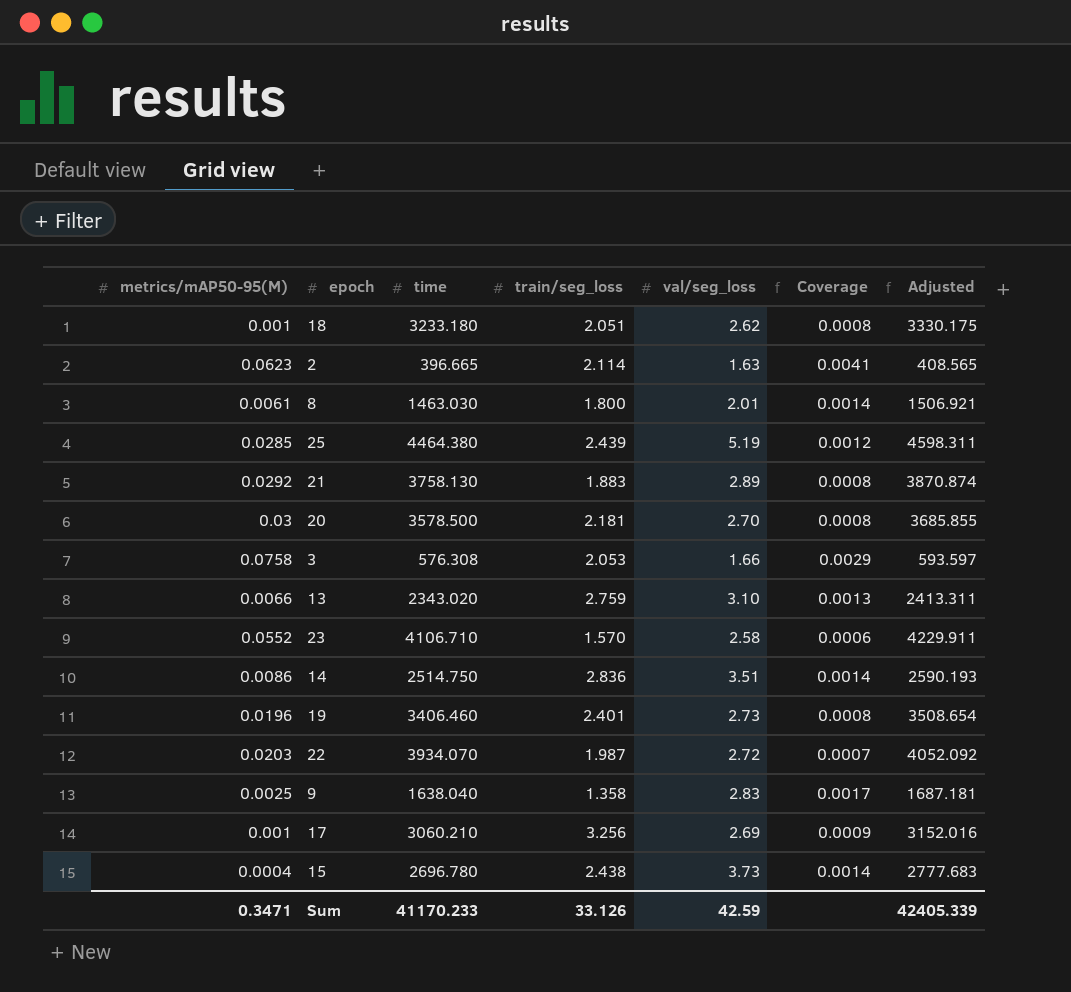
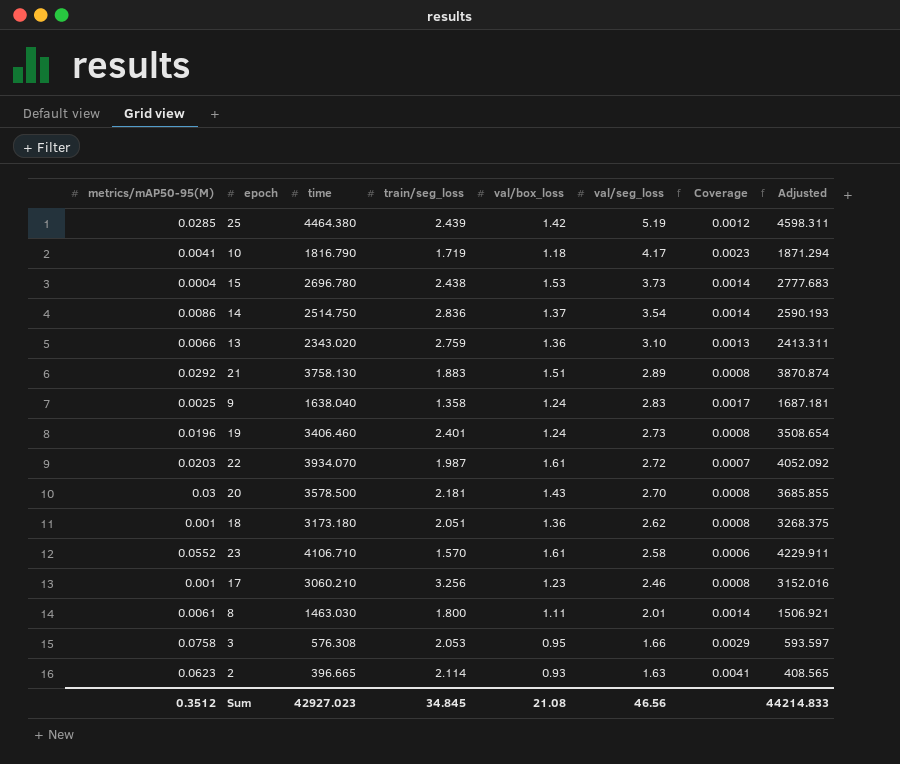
row order: none -> val/seg_loss descending
column val/box_loss | position: none -> 5
row 10: none -> 0.0041 | 1816.790 | 1.719 | 1.18 | 4.17 | 0.0023 | 1871.294
14 | val/seg_loss: 3.51 -> 3.54
18 | time: 3233.180 -> 3173.180
18 | Adjusted: 3330.175 -> 3268.375
17 | val/seg_loss: 2.69 -> 2.46
17 | Coverage: 0.0009 -> 0.0008
Sum | metrics/mAP50-95(M): 0.3471 -> 0.3512
Sum | time: 41170.233 -> 42927.023
Sum | train/seg_loss: 33.126 -> 34.845
Sum | val/seg_loss: 42.59 -> 46.56
Sum | Adjusted: 42405.339 -> 44214.833

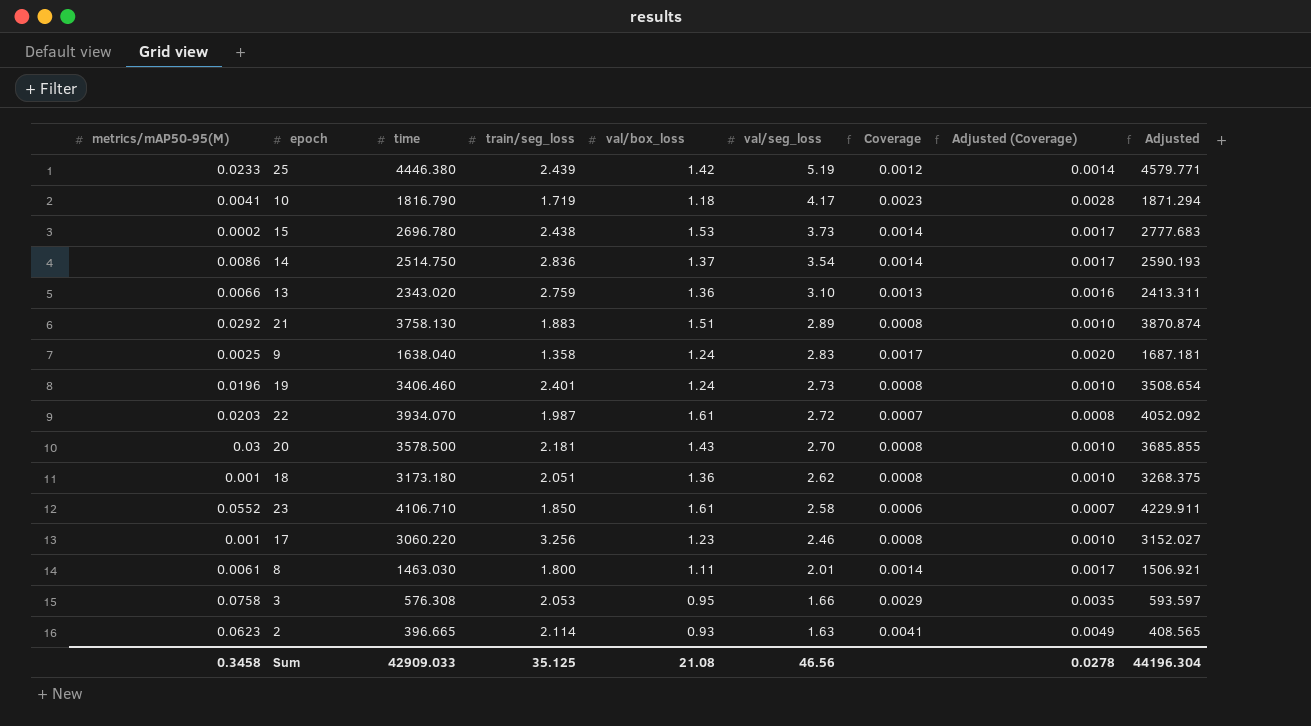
column Adjusted (Coverage) | formula: none -> [Coverage] * 1.2
25 | metrics/mAP50-95(M): 0.0285 -> 0.0233
25 | time: 4464.380 -> 4446.380
25 | Adjusted: 4598.311 -> 4579.771
15 | metrics/mAP50-95(M): 0.0004 -> 0.0002
23 | train/seg_loss: 1.570 -> 1.850
17 | time: 3060.210 -> 3060.220
17 | Adjusted: 3152.016 -> 3152.027
Sum | metrics/mAP50-95(M): 0.3512 -> 0.3458
Sum | time: 42927.023 -> 42909.033
Sum | train/seg_loss: 34.845 -> 35.125
Sum | Adjusted: 44214.833 -> 44196.304

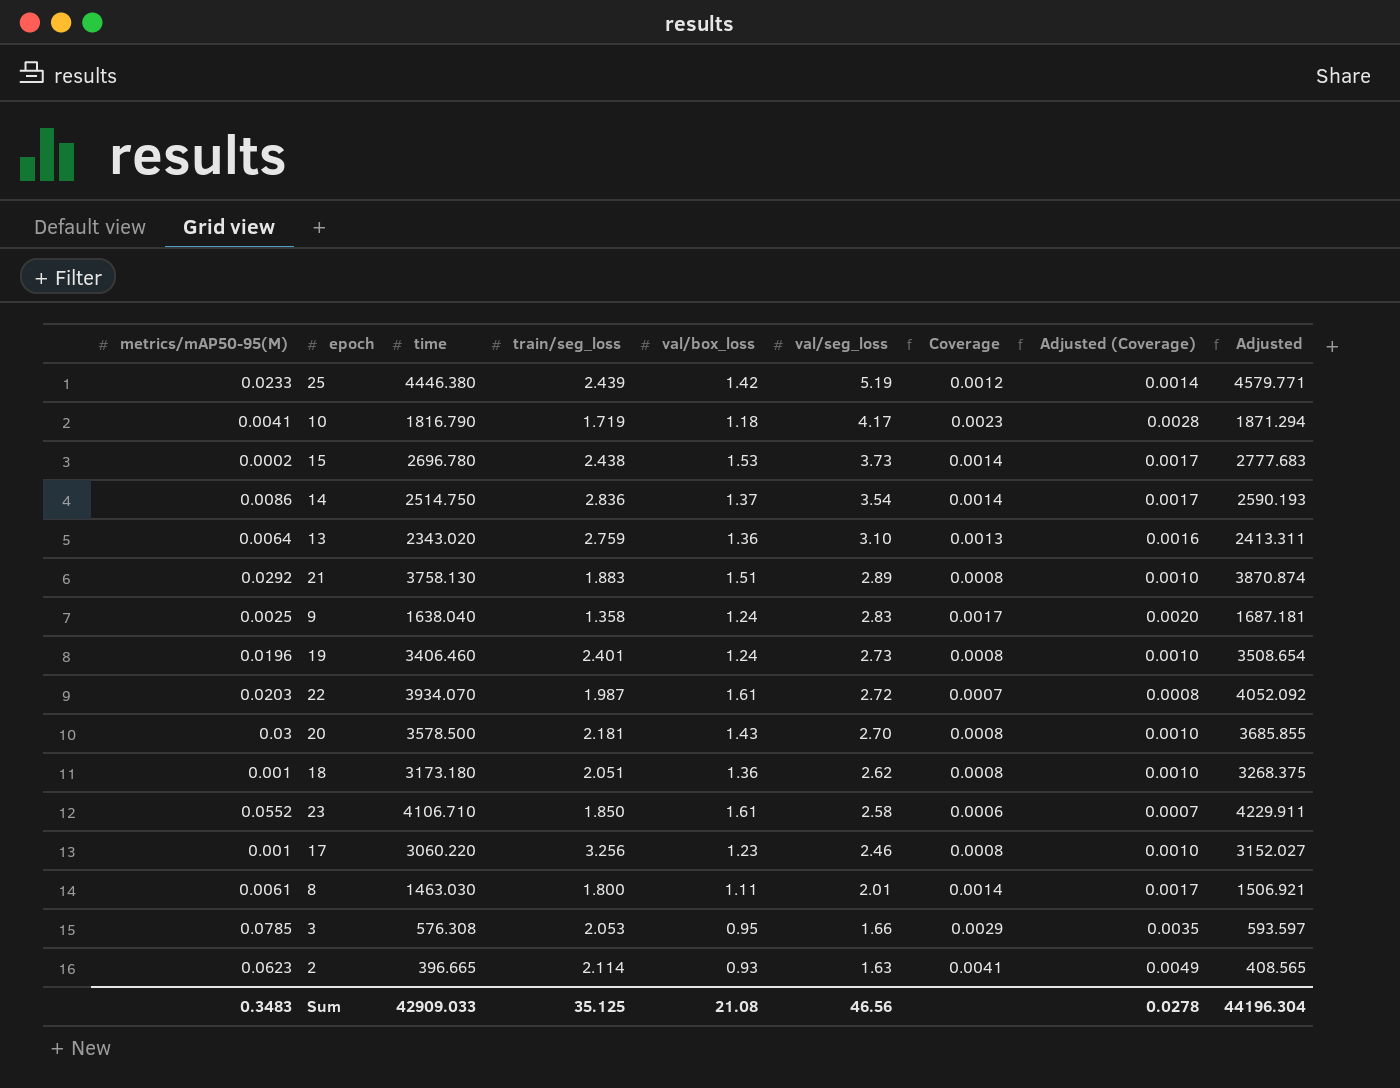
13 | metrics/mAP50-95(M): 0.0066 -> 0.0064
3 | metrics/mAP50-95(M): 0.0758 -> 0.0785
Sum | metrics/mAP50-95(M): 0.3458 -> 0.3483

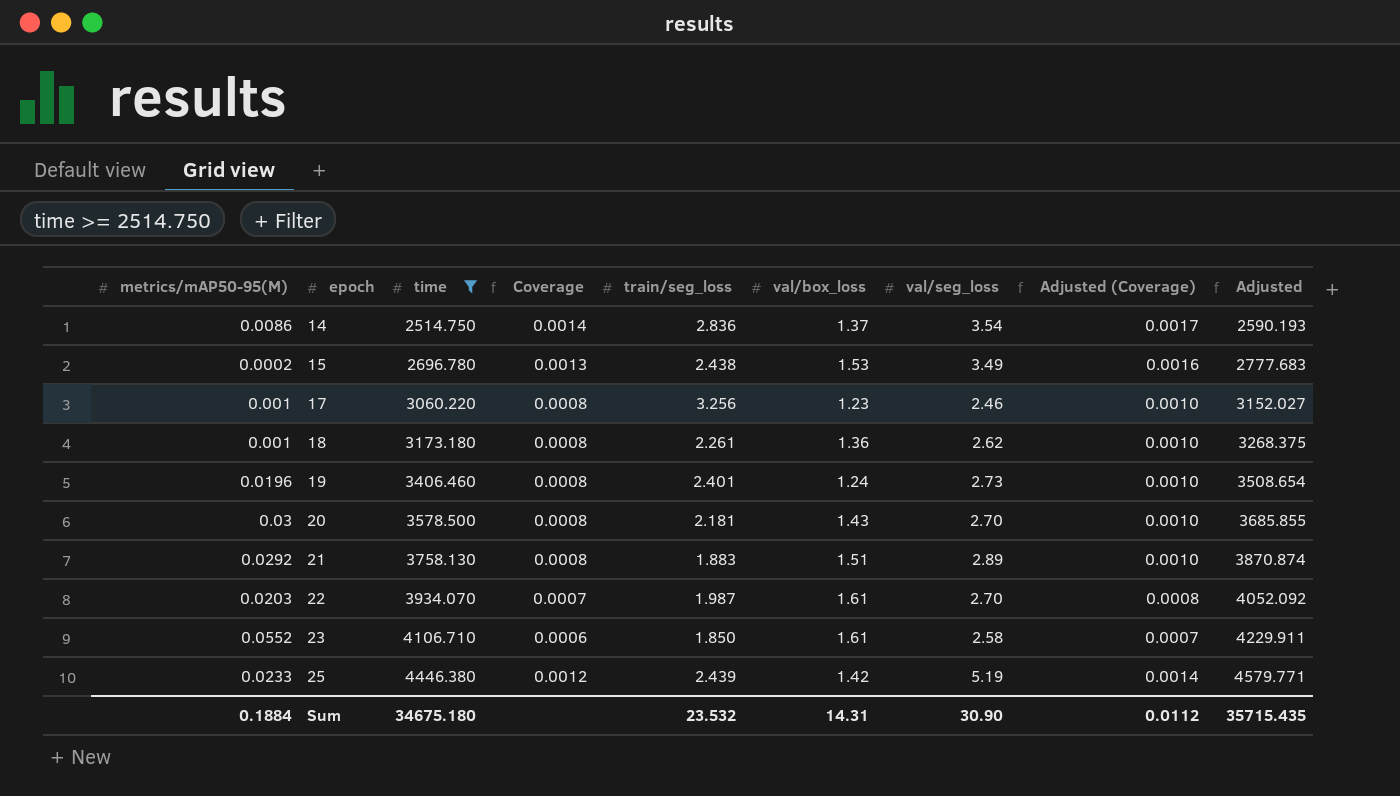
filter: none -> time >= 2514.750
row order: val/seg_loss descending -> epoch ascending
column Coverage | position: 7 -> 4
15 | Coverage: 0.0014 -> 0.0013
15 | val/seg_loss: 3.73 -> 3.49
15 | Adjusted (Coverage): 0.0017 -> 0.0016
18 | train/seg_loss: 2.051 -> 2.261
22 | val/seg_loss: 2.72 -> 2.70
Sum | metrics/mAP50-95(M): 0.3483 -> 0.1884
Sum | time: 42909.033 -> 34675.180
Sum | train/seg_loss: 35.125 -> 23.532
Sum | val/box_loss: 21.08 -> 14.31
Sum | val/seg_loss: 46.56 -> 30.90
Sum | Adjusted (Coverage): 0.0278 -> 0.0112
Sum | Adjusted: 44196.304 -> 35715.435

